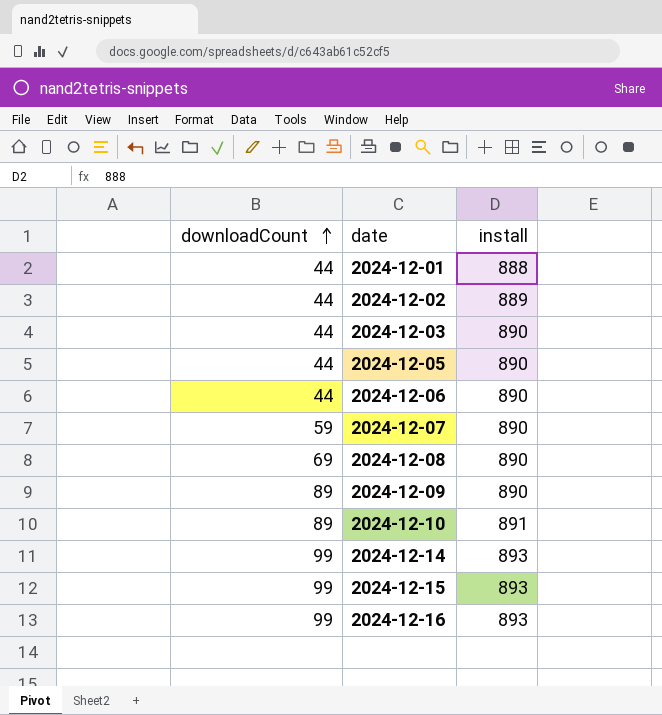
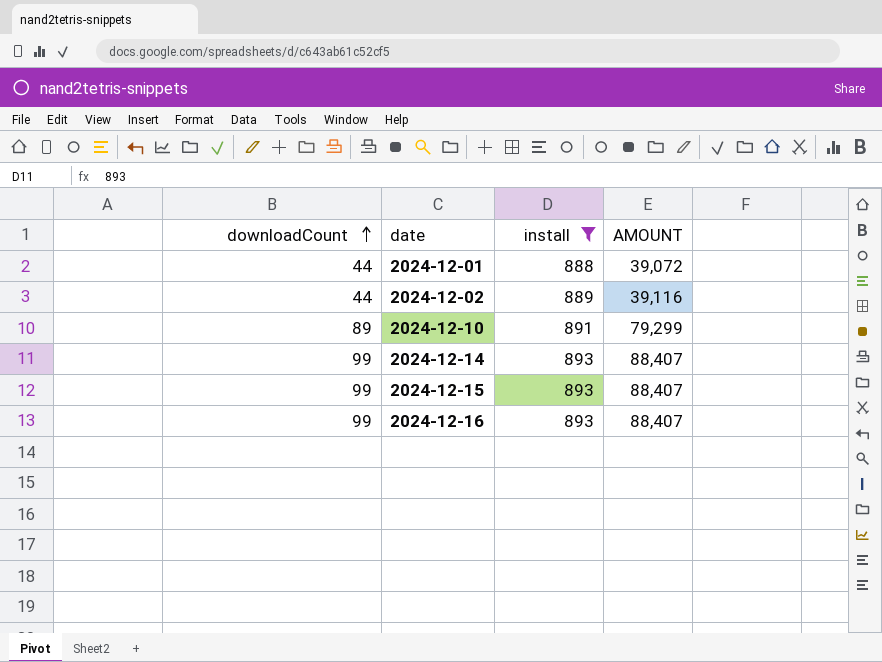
filter: none -> install != 890
column AMOUNT | formula: none -> [downloadCount] * [install]

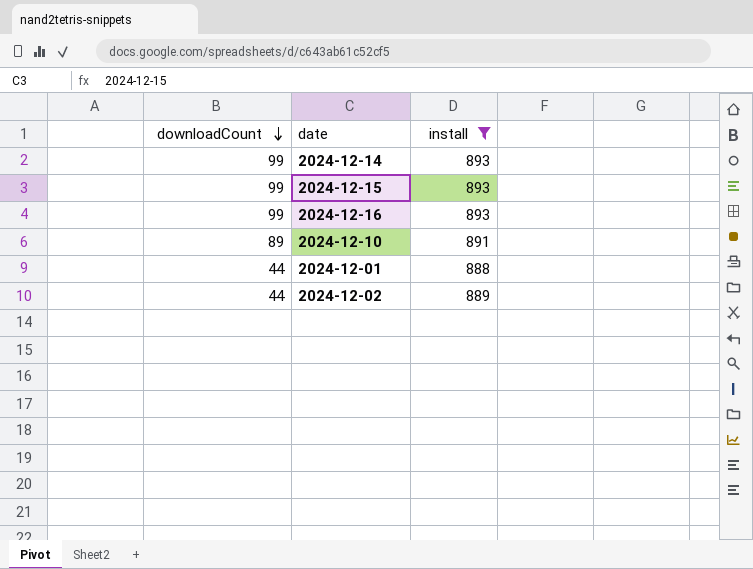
row order: downloadCount ascending -> downloadCount descending
column AMOUNT | formula: [downloadCount] * [install] -> none

